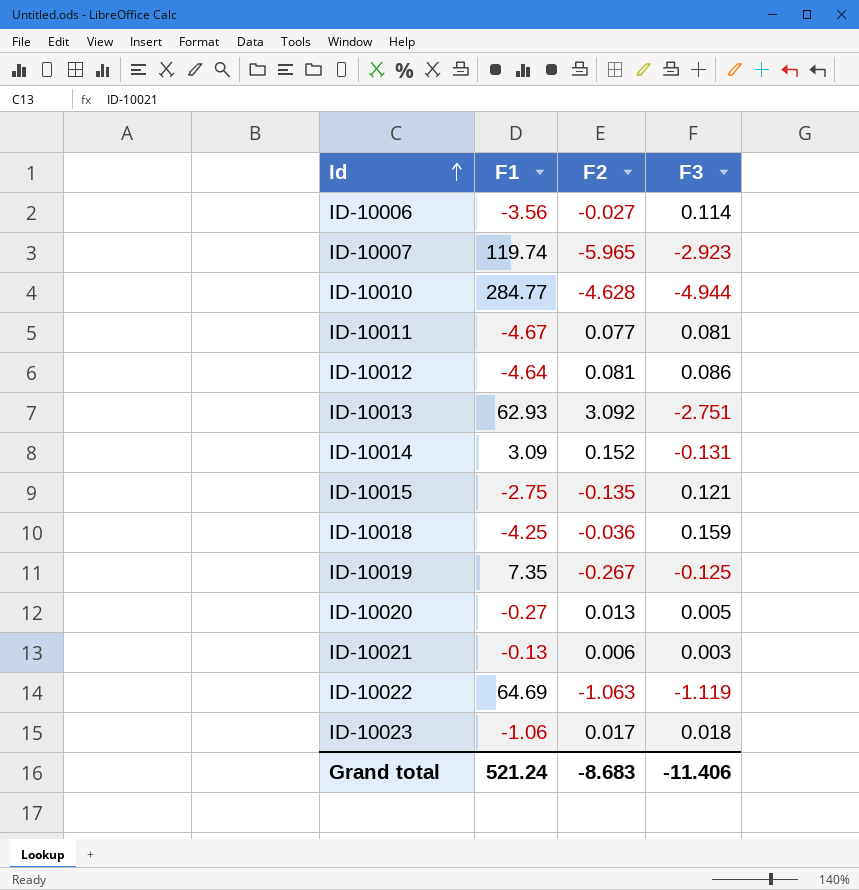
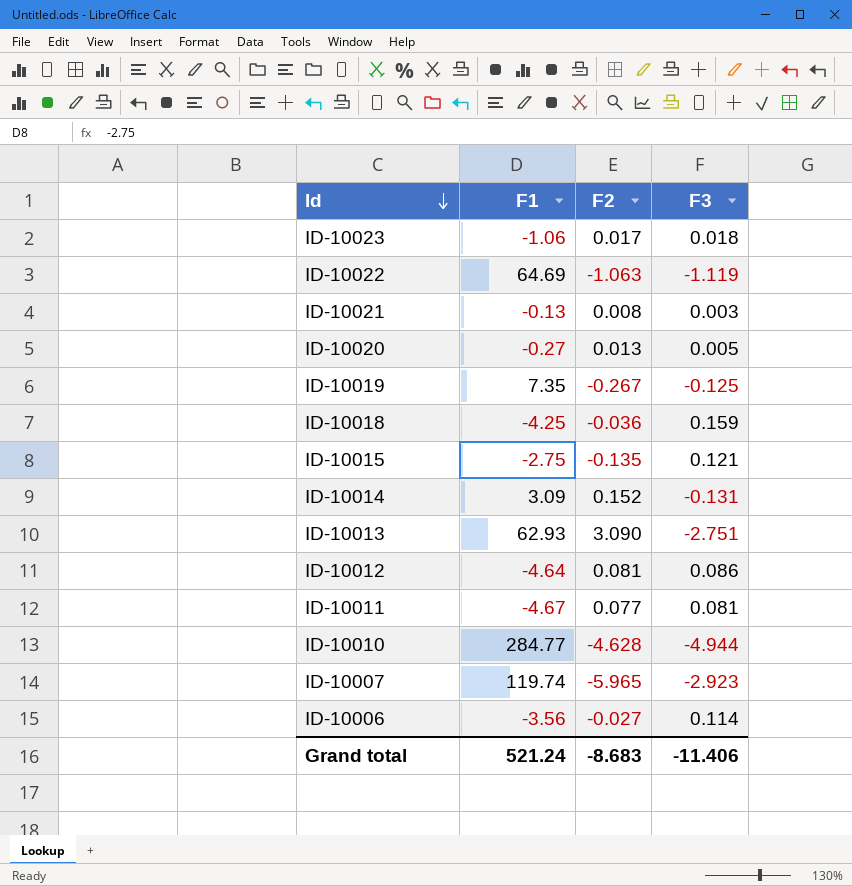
row order: Id ascending -> Id descending
ID-10021 | F2: 0.006 -> 0.008
ID-10013 | F2: 3.092 -> 3.090

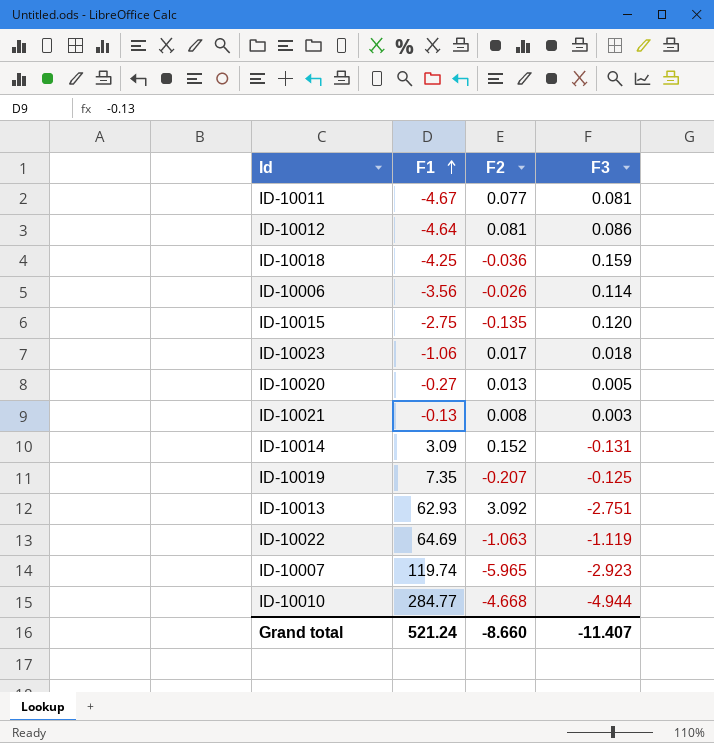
row order: Id descending -> F1 ascending
ID-10006 | F2: -0.027 -> -0.026
ID-10015 | F3: 0.121 -> 0.120
ID-10019 | F2: -0.267 -> -0.207
ID-10013 | F2: 3.090 -> 3.092
ID-10010 | F2: -4.628 -> -4.668
Grand total | F2: -8.683 -> -8.660
Grand total | F3: -11.406 -> -11.407

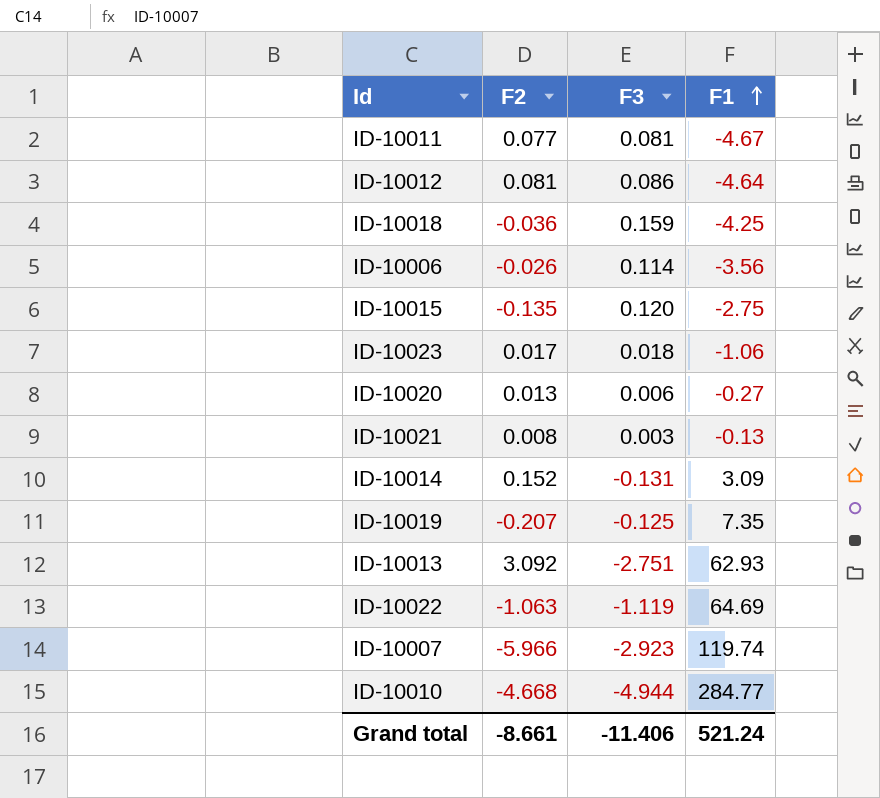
column F1 | position: 2 -> 4
ID-10020 | F3: 0.005 -> 0.006
ID-10007 | F2: -5.965 -> -5.966
Grand total | F2: -8.660 -> -8.661
Grand total | F3: -11.407 -> -11.406

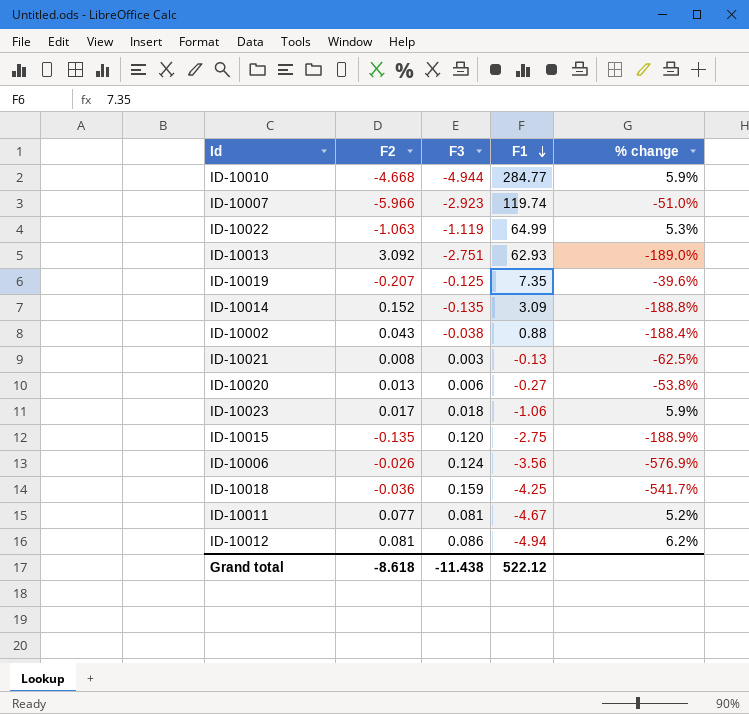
row order: F1 ascending -> F1 descending
column % change | formula: none -> ([F3] - [F2]) / [F2]
ID-10022 | F1: 64.69 -> 64.99
ID-10014 | F3: -0.131 -> -0.135
row ID-10002: none -> 0.043 | -0.038 | 0.88 | -188.4%
ID-10006 | F3: 0.114 -> 0.124
ID-10012 | F1: -4.64 -> -4.94
Grand total | F2: -8.661 -> -8.618
Grand total | F3: -11.406 -> -11.438
Grand total | F1: 521.24 -> 522.12

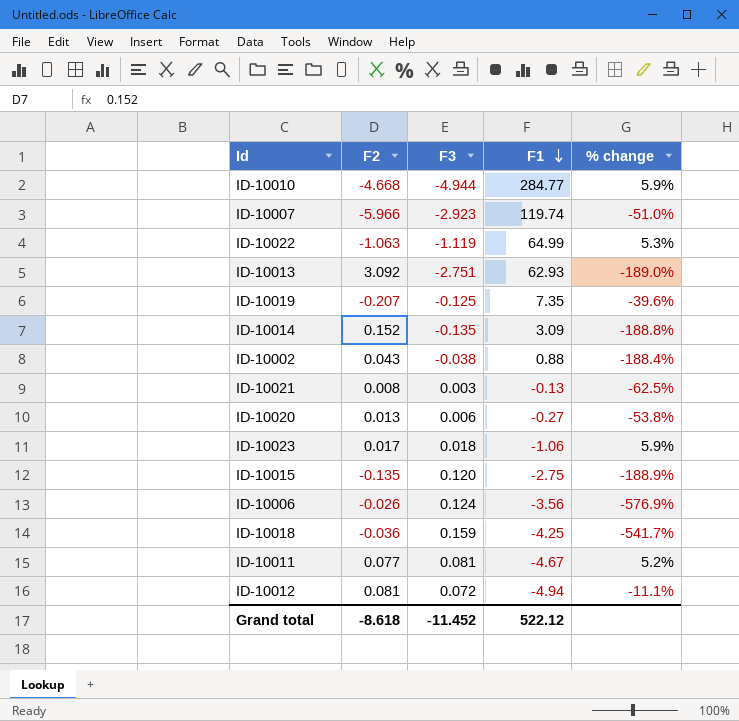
ID-10012 | F3: 0.086 -> 0.072
ID-10012 | % change: 6.2% -> -11.1%
Grand total | F3: -11.438 -> -11.452

